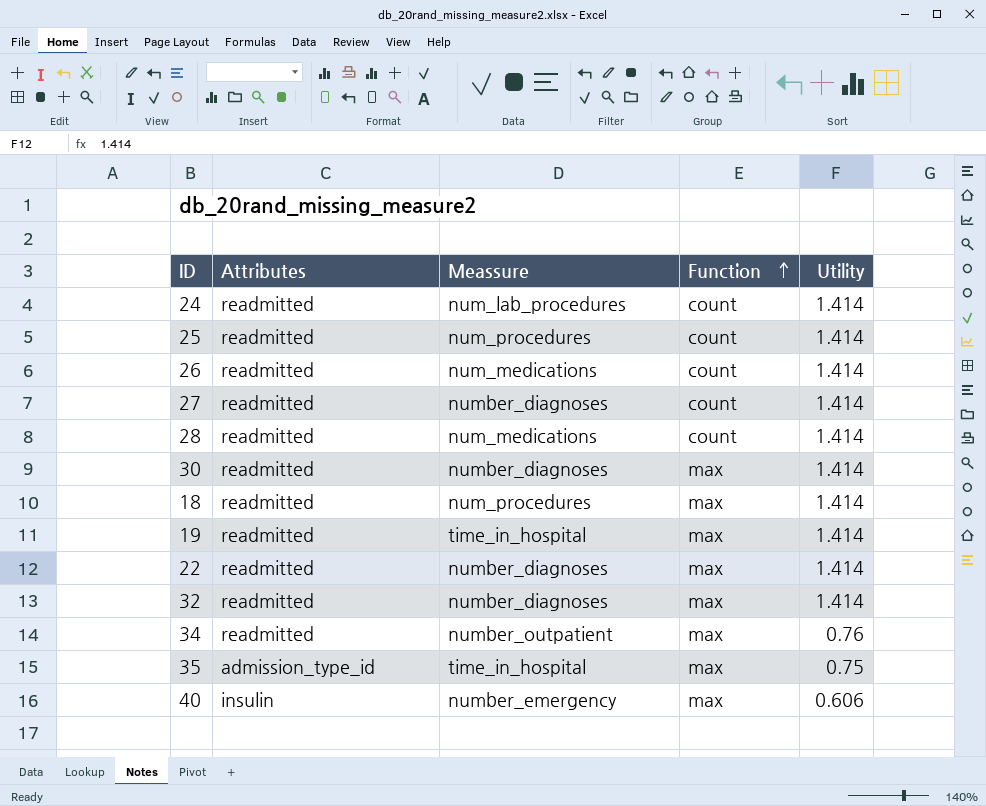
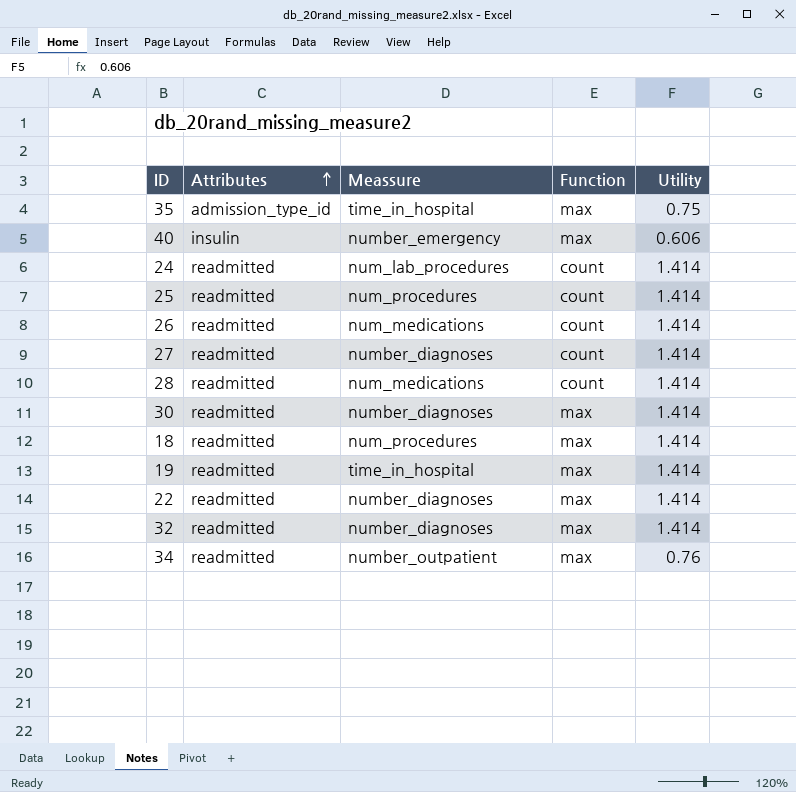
row order: Function ascending -> Attributes ascending

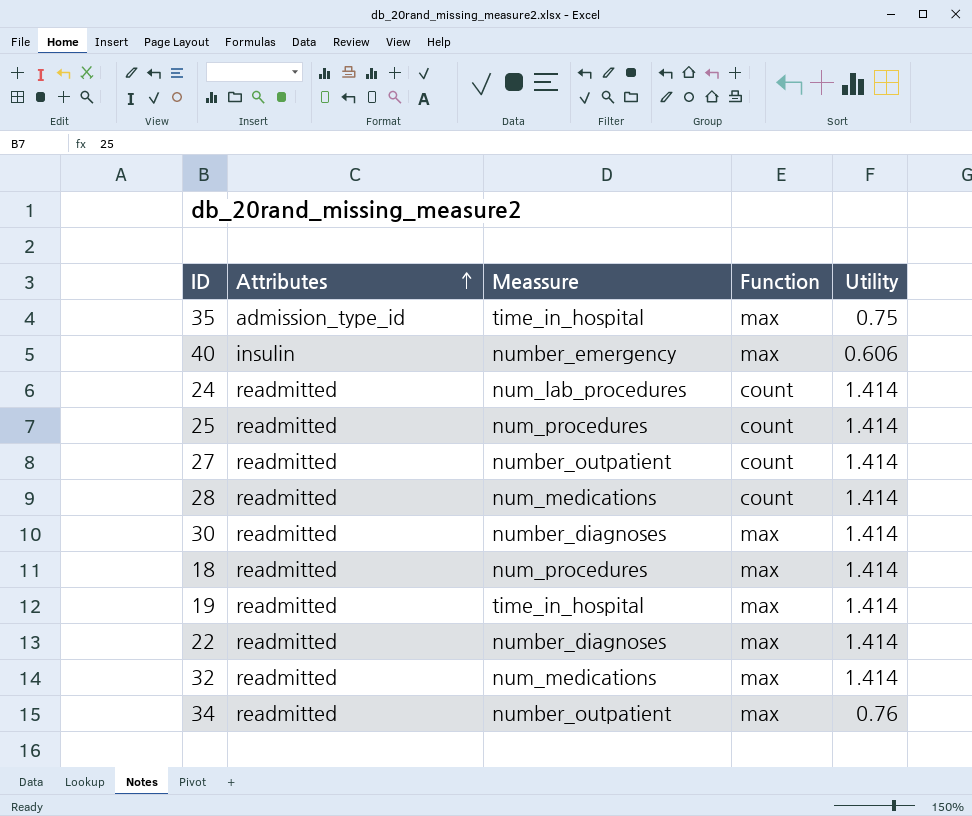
row 26: readmitted | num_medications | count | 1.414 -> none
27 | Meassure: number_diagnoses -> number_outpatient
32 | Meassure: number_diagnoses -> num_medications

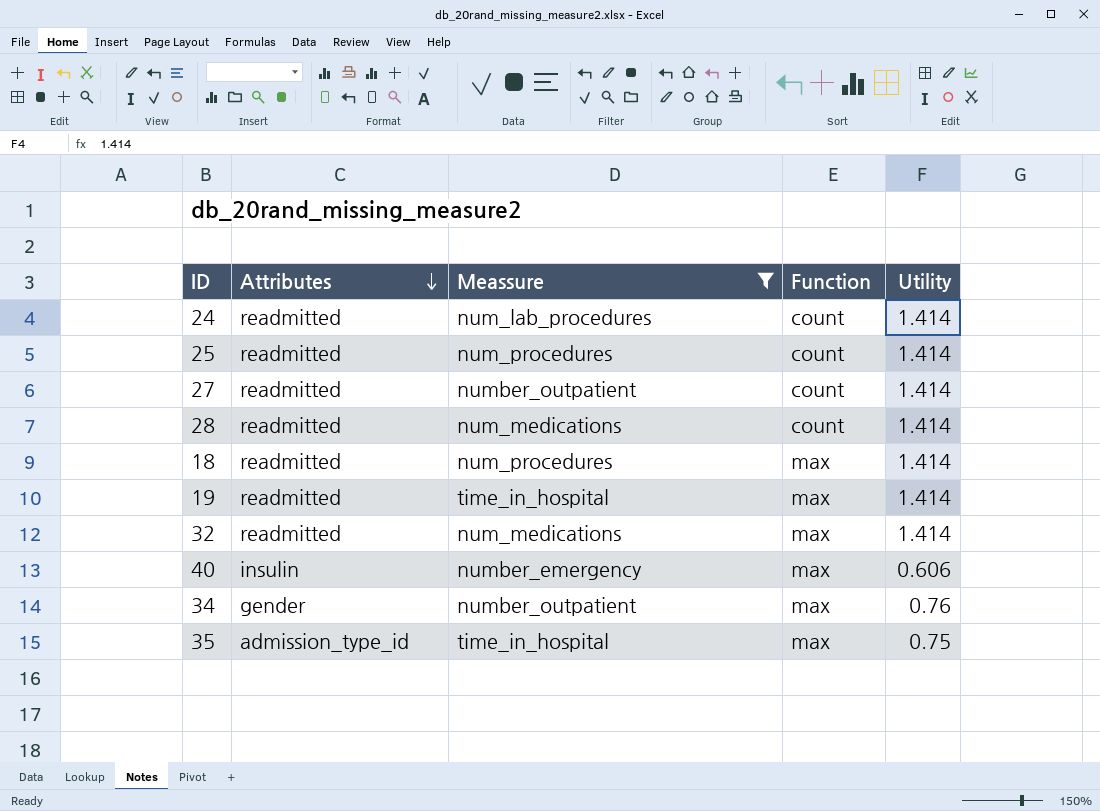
filter: none -> Meassure != number_diagnoses
row order: Attributes ascending -> Attributes descending
34 | Attributes: readmitted -> gender

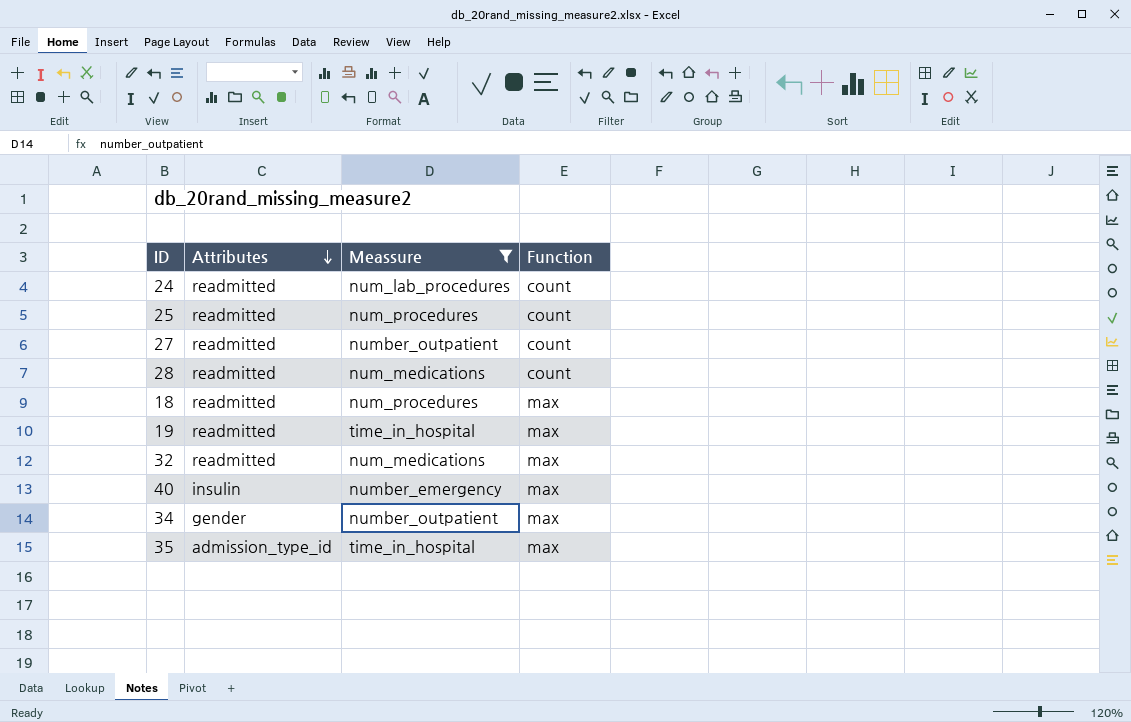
column Utility | position: 5 -> none

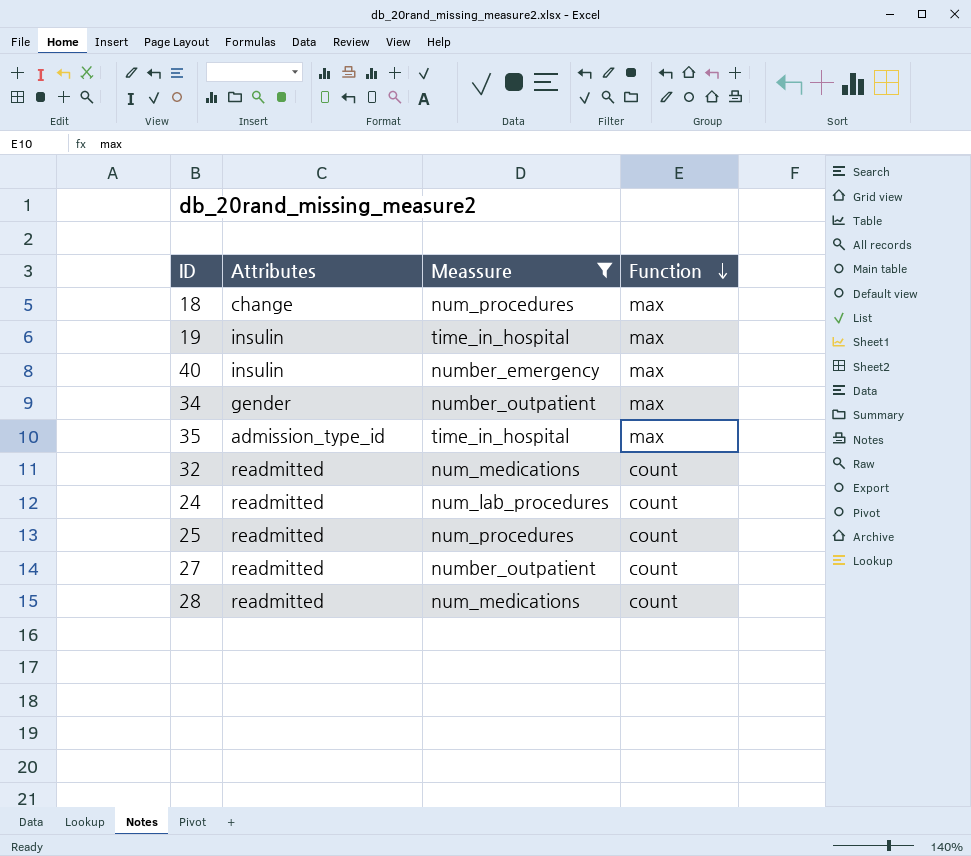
row order: Attributes descending -> Function descending
18 | Attributes: readmitted -> change
19 | Attributes: readmitted -> insulin
32 | Function: max -> count

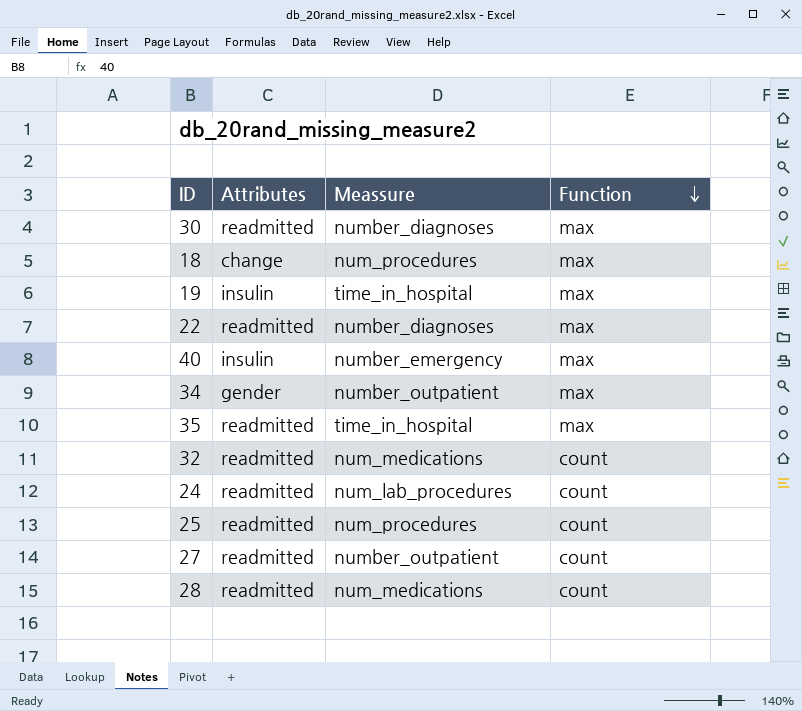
filter: Meassure != number_diagnoses -> none
35 | Attributes: admission_type_id -> readmitted

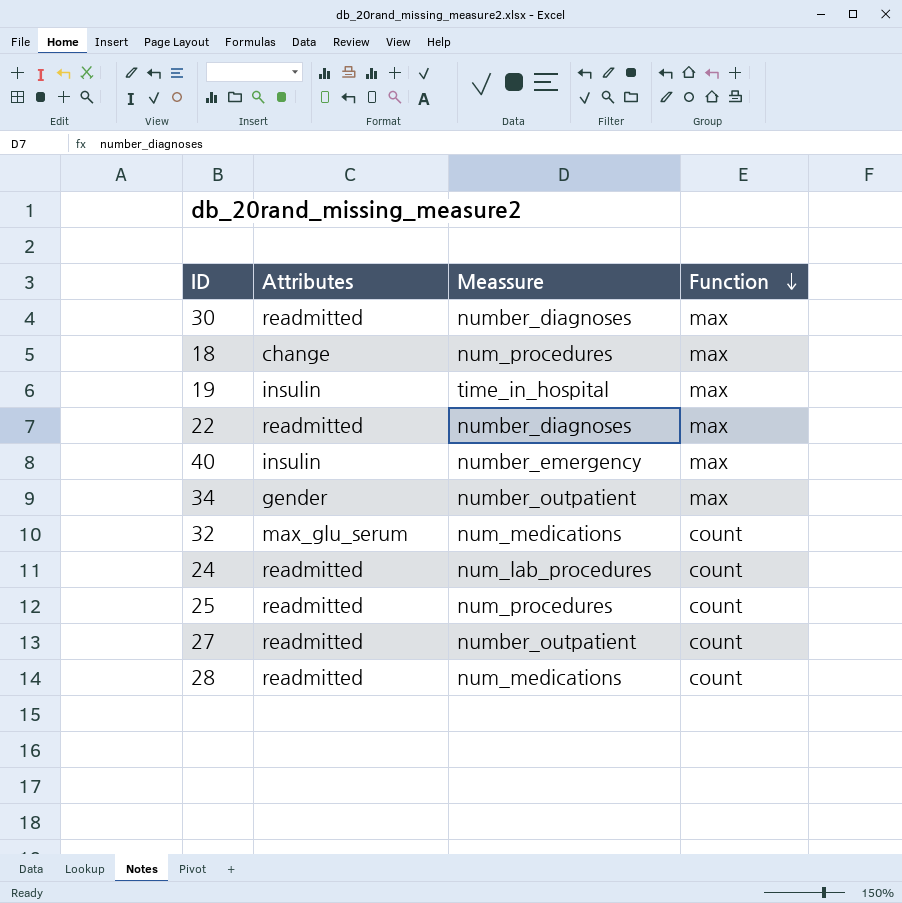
row 35: readmitted | time_in_hospital | max -> none
32 | Attributes: readmitted -> max_glu_serum

